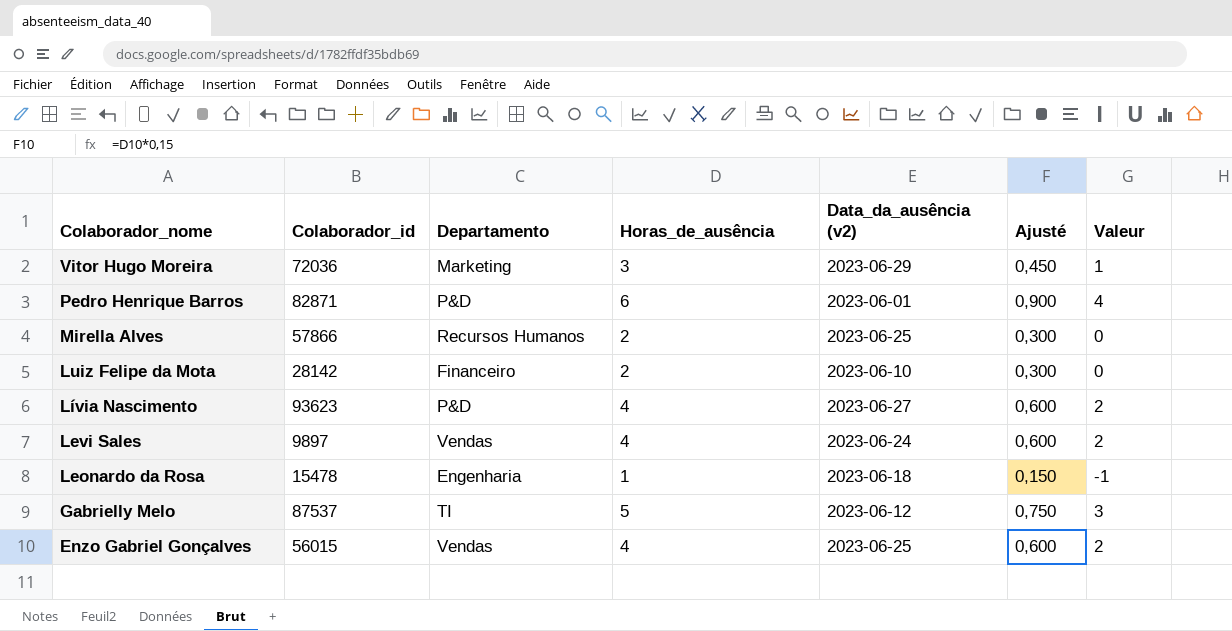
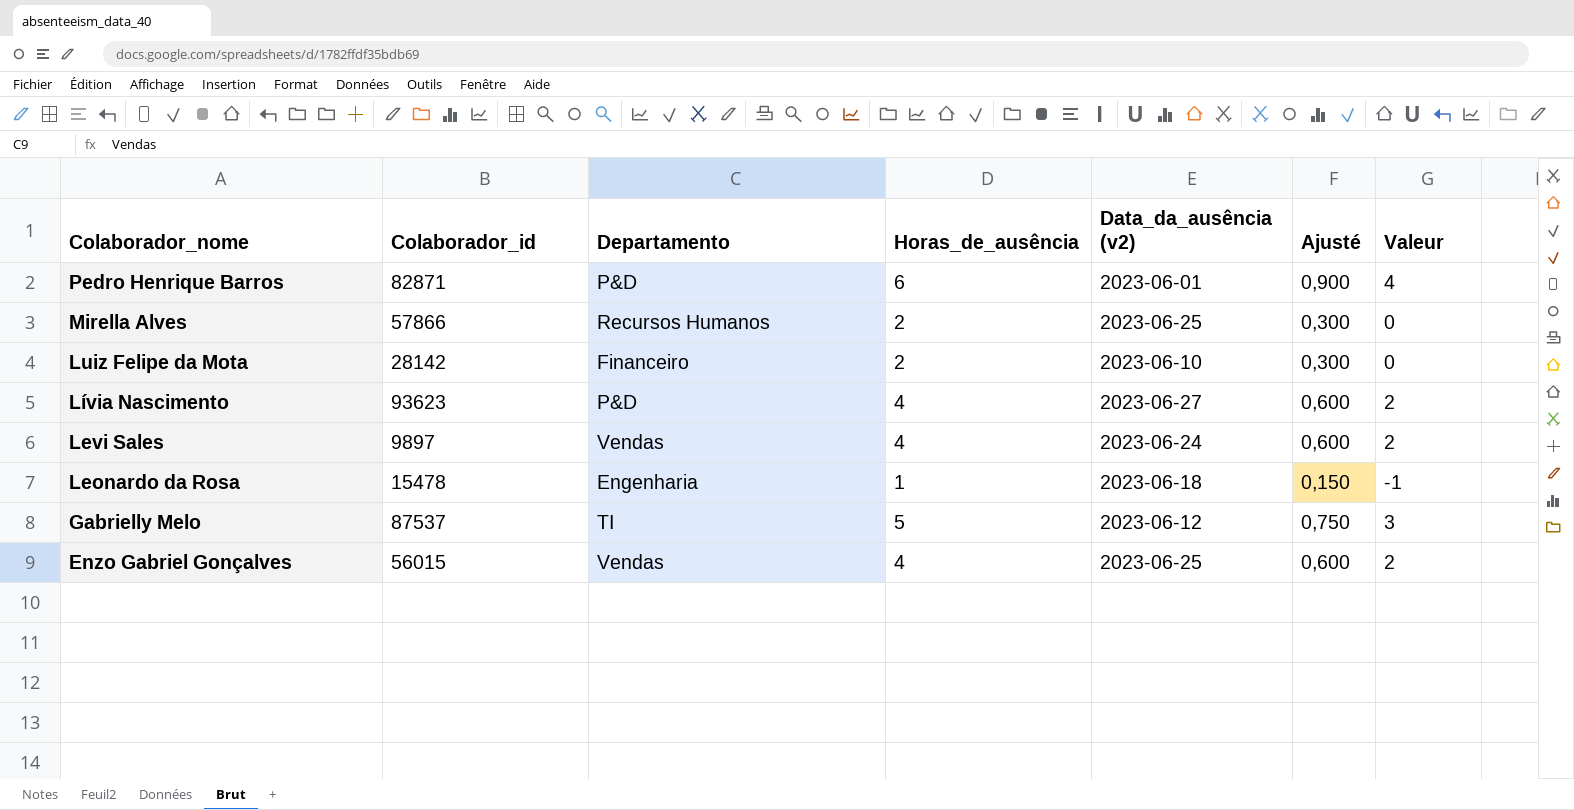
row Vitor Hugo Moreira: 72036 | Marketing | 3 | 2023-06-29 | 0,450 | 1 -> none

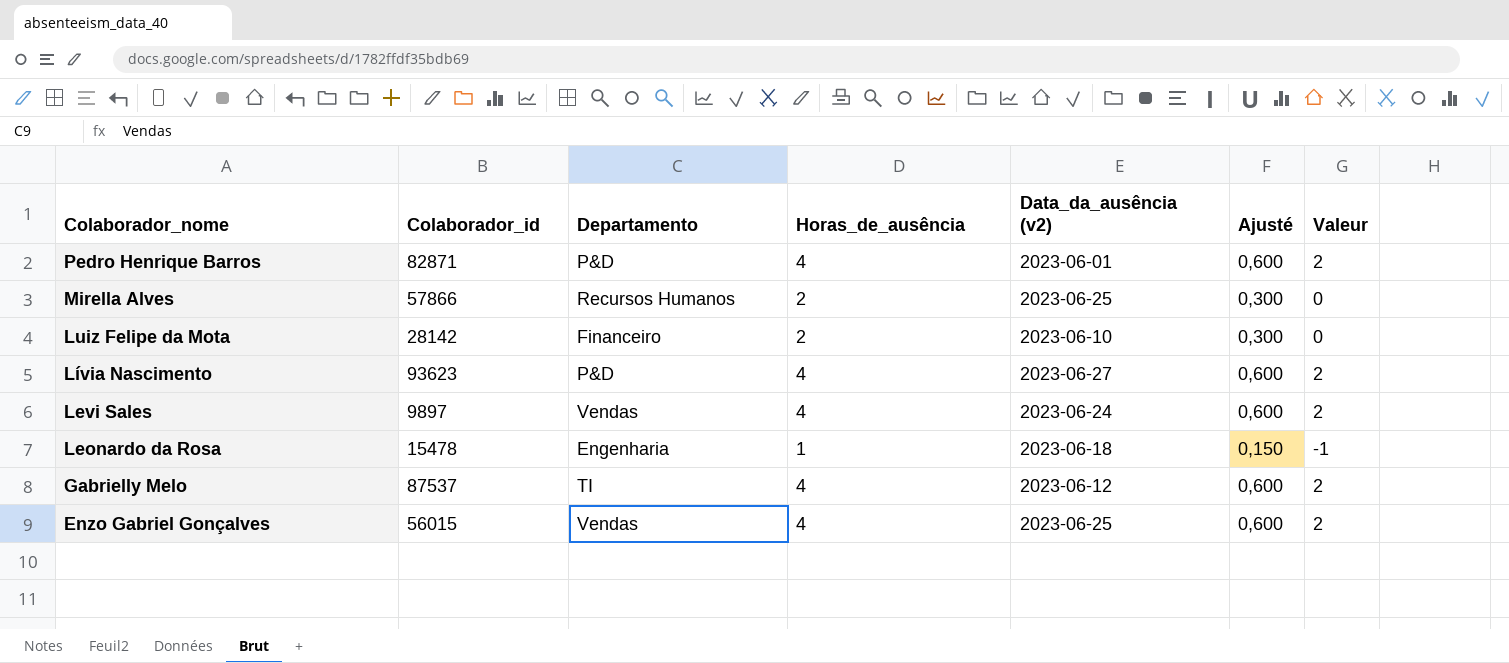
Pedro Henrique Barros | Horas_de_ausência: 6 -> 4
Pedro Henrique Barros | Ajusté: 0,900 -> 0,600
Pedro Henrique Barros | Valeur: 4 -> 2
Gabrielly Melo | Horas_de_ausência: 5 -> 4
Gabrielly Melo | Ajusté: 0,750 -> 0,600
Gabrielly Melo | Valeur: 3 -> 2

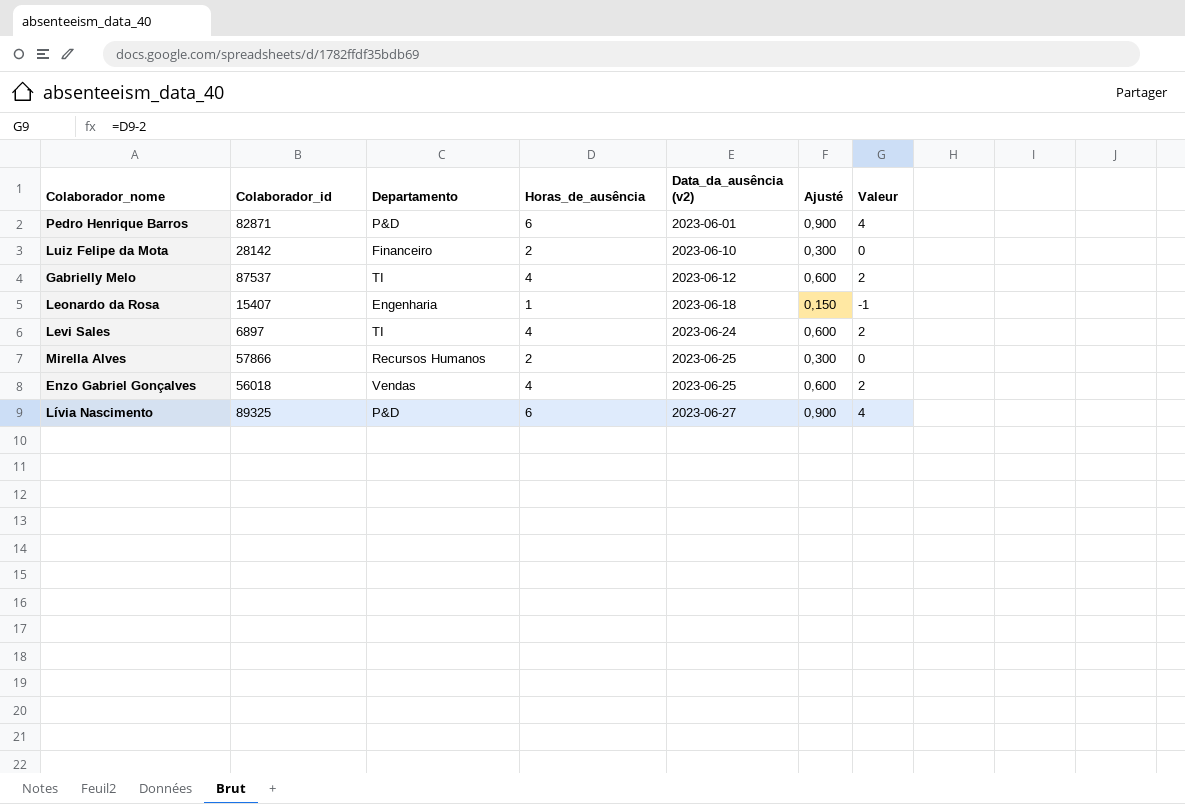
row order: Colaborador_nome descending -> Data_da_ausência (v2) ascending
Pedro Henrique Barros | Horas_de_ausência: 4 -> 6
Pedro Henrique Barros | Ajusté: 0,600 -> 0,900
Pedro Henrique Barros | Valeur: 2 -> 4
Leonardo da Rosa | Colaborador_id: 15478 -> 15407
Levi Sales | Colaborador_id: 9897 -> 6897
Levi Sales | Departamento: Vendas -> TI
Enzo Gabriel Gonçalves | Colaborador_id: 56015 -> 56018
Lívia Nascimento | Colaborador_id: 93623 -> 89325
Lívia Nascimento | Horas_de_ausência: 4 -> 6
Lívia Nascimento | Ajusté: 0,600 -> 0,900
Lívia Nascimento | Valeur: 2 -> 4

